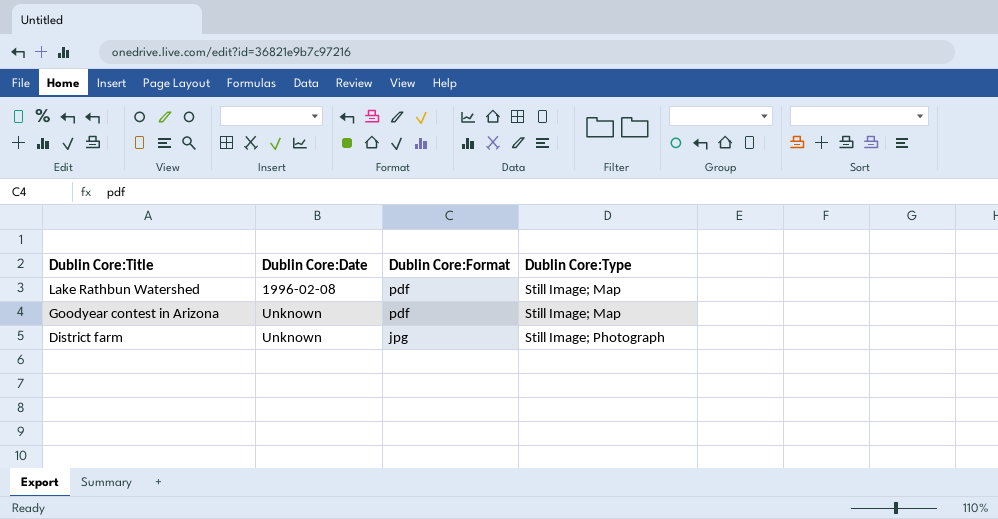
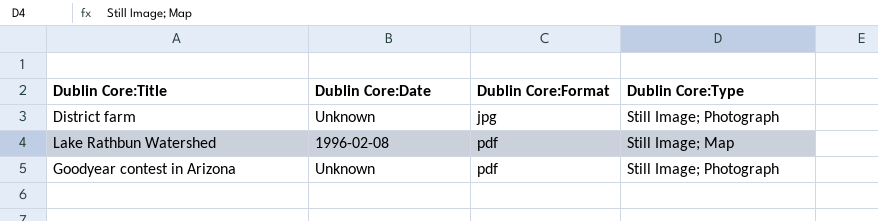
row order: Dublin Core:Title descending -> Dublin Core:Format ascending
Goodyear contest in Arizona | Dublin Core:Type: Still Image; Map -> Still Image; Photograph

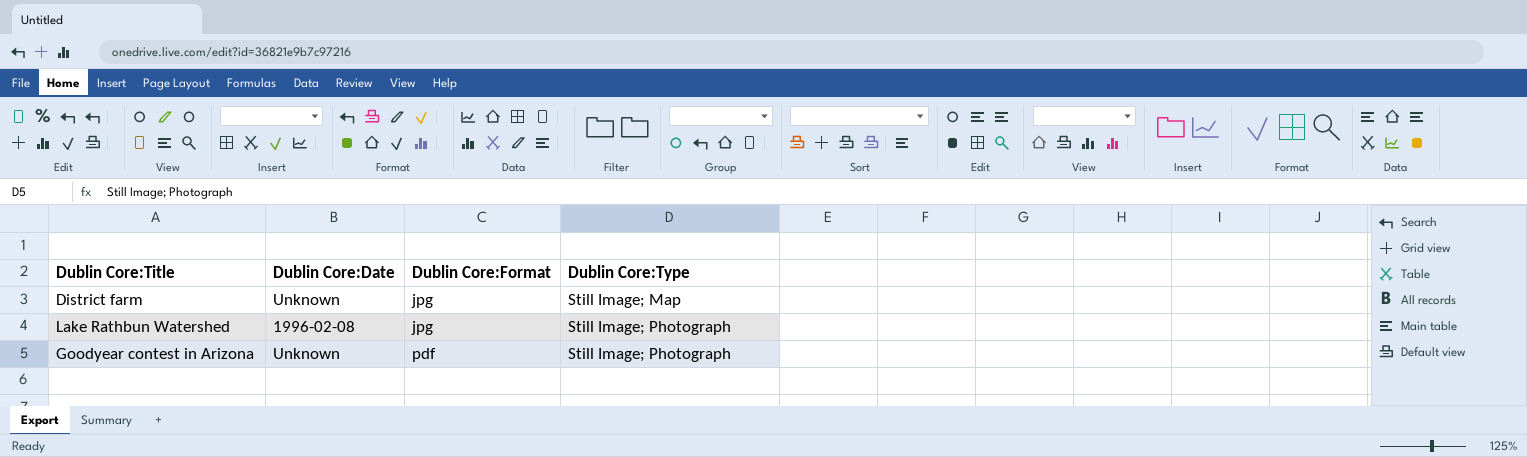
District farm | Dublin Core:Type: Still Image; Photograph -> Still Image; Map
Lake Rathbun Watershed | Dublin Core:Format: pdf -> jpg
Lake Rathbun Watershed | Dublin Core:Type: Still Image; Map -> Still Image; Photograph

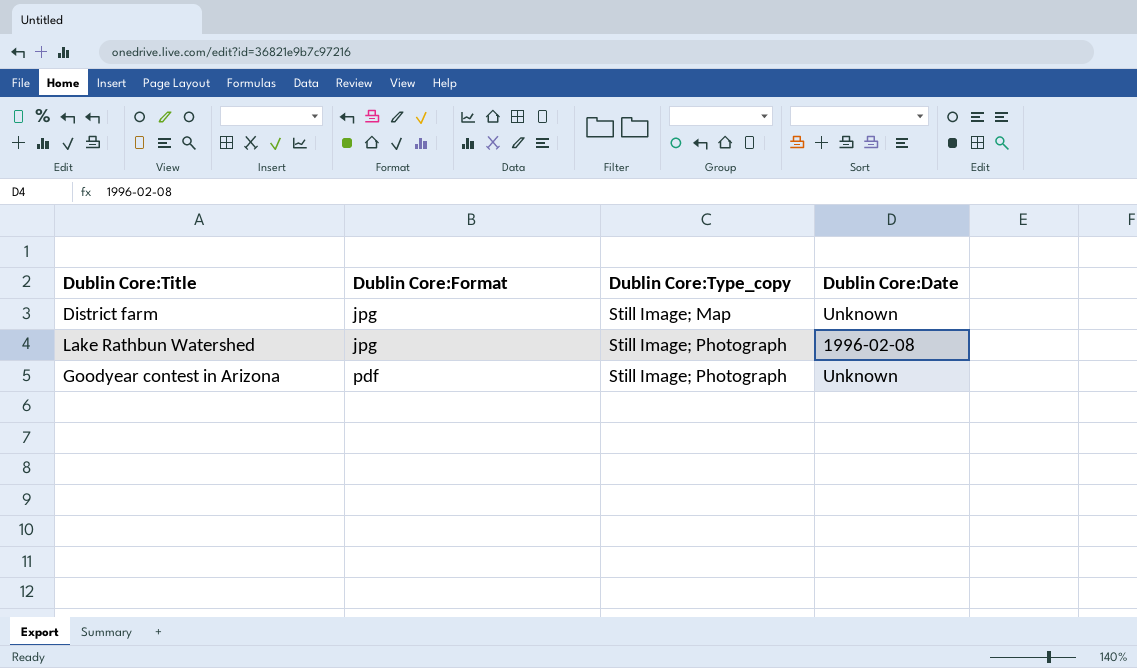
column name: Dublin Core:Type -> Dublin Core:Type_copy
column Dublin Core:Date | position: 2 -> 4

